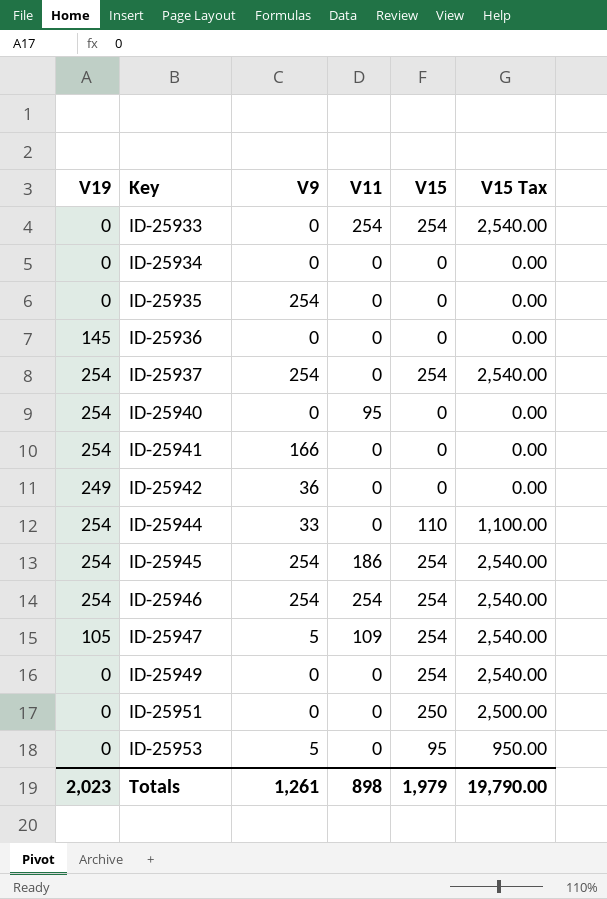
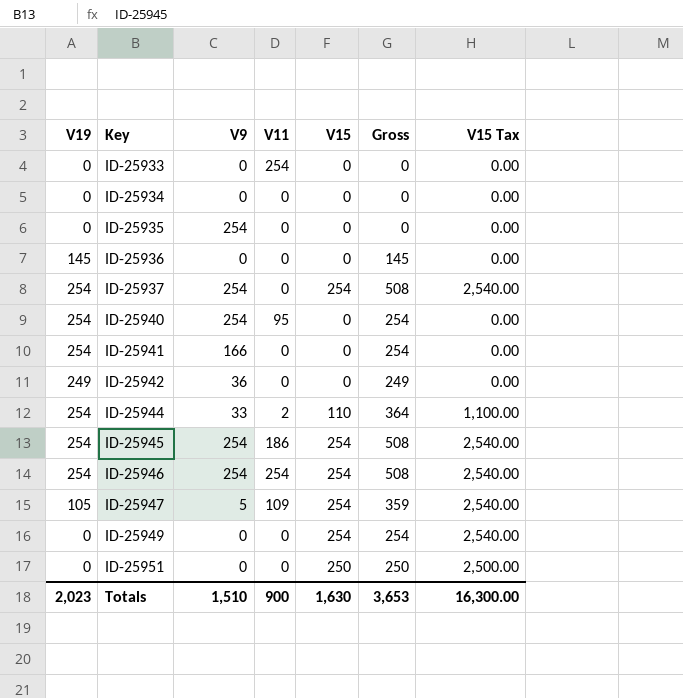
column Gross | formula: none -> [V19] + [V15]
row ID-25953: 0 | 5 | 0 | 95 | 950.00 -> none
ID-25933 | V15: 254 -> 0
ID-25933 | V15 Tax: 2,540.00 -> 0.00
ID-25940 | V9: 0 -> 254
ID-25944 | V11: 0 -> 2
Totals | V9: 1,261 -> 1,510
Totals | V11: 898 -> 900
Totals | V15: 1,979 -> 1,630
Totals | V15 Tax: 19,790.00 -> 16,300.00

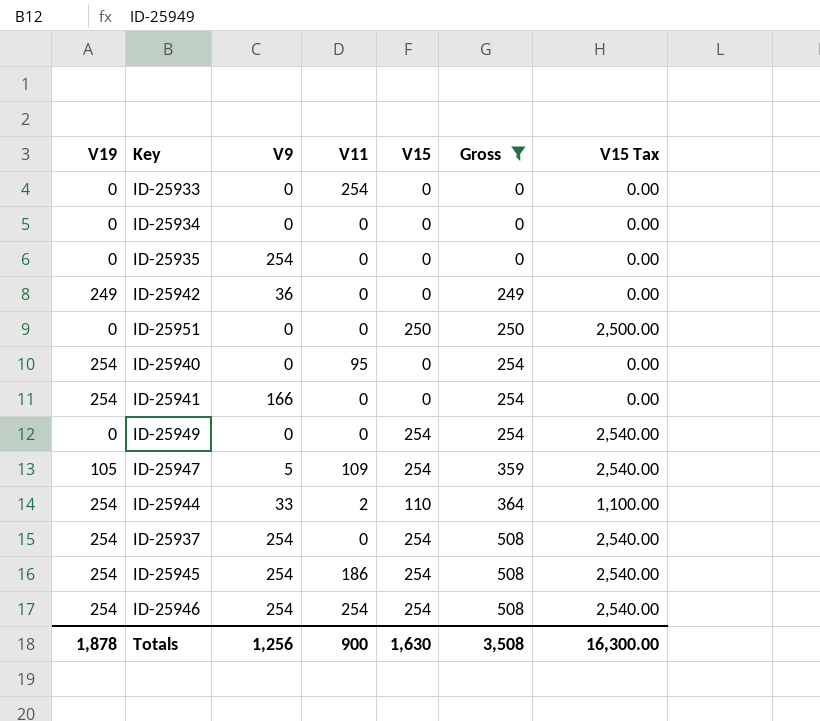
filter: none -> Gross != 145
row order: Key ascending -> Gross ascending
ID-25940 | V9: 254 -> 0
Totals | V19: 2,023 -> 1,878
Totals | V9: 1,510 -> 1,256
Totals | Gross: 3,653 -> 3,508

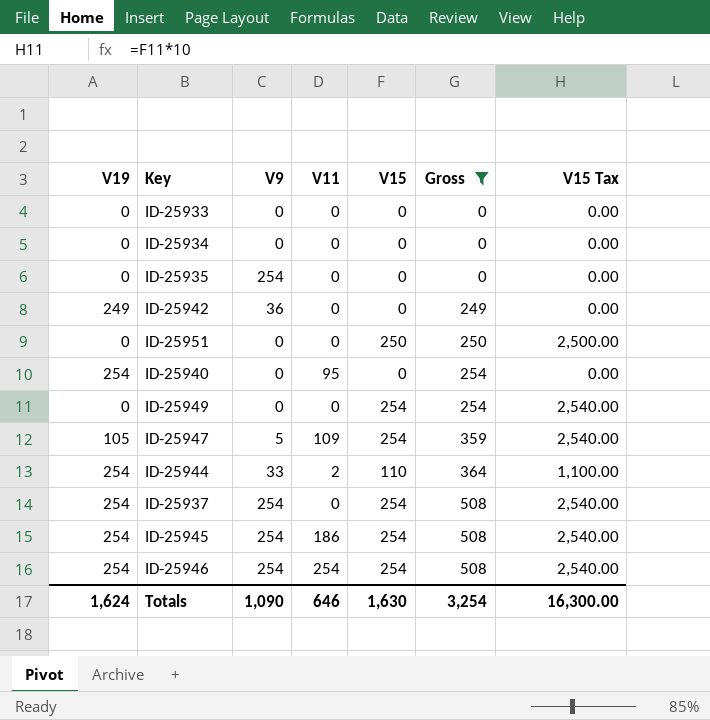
row ID-25941: 254 | 166 | 0 | 0 | 254 | 0.00 -> none
ID-25933 | V11: 254 -> 0
Totals | V19: 1,878 -> 1,624
Totals | V9: 1,256 -> 1,090
Totals | V11: 900 -> 646
Totals | Gross: 3,508 -> 3,254

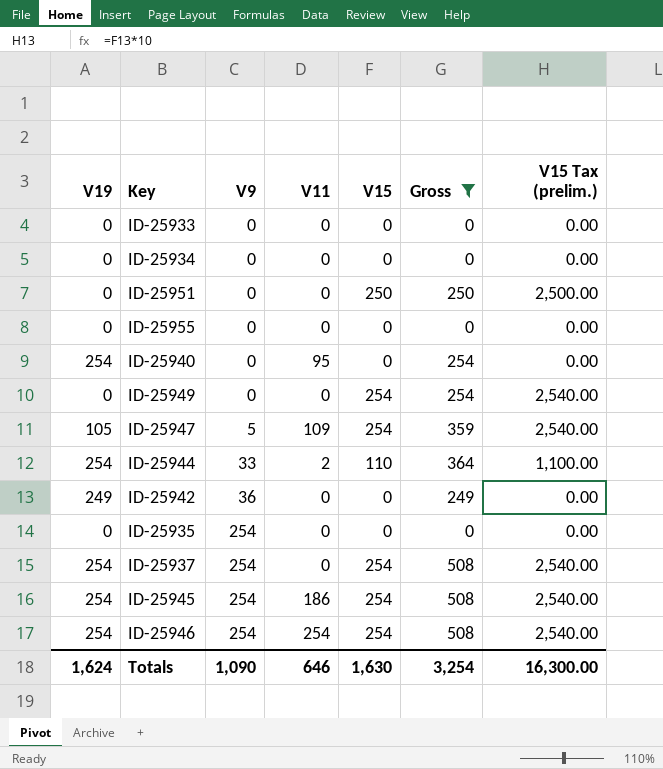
row order: Gross ascending -> V9 ascending
column name: V15 Tax -> V15 Tax (prelim.)
row ID-25955: none -> 0 | 0 | 0 | 0 | 0 | 0.00

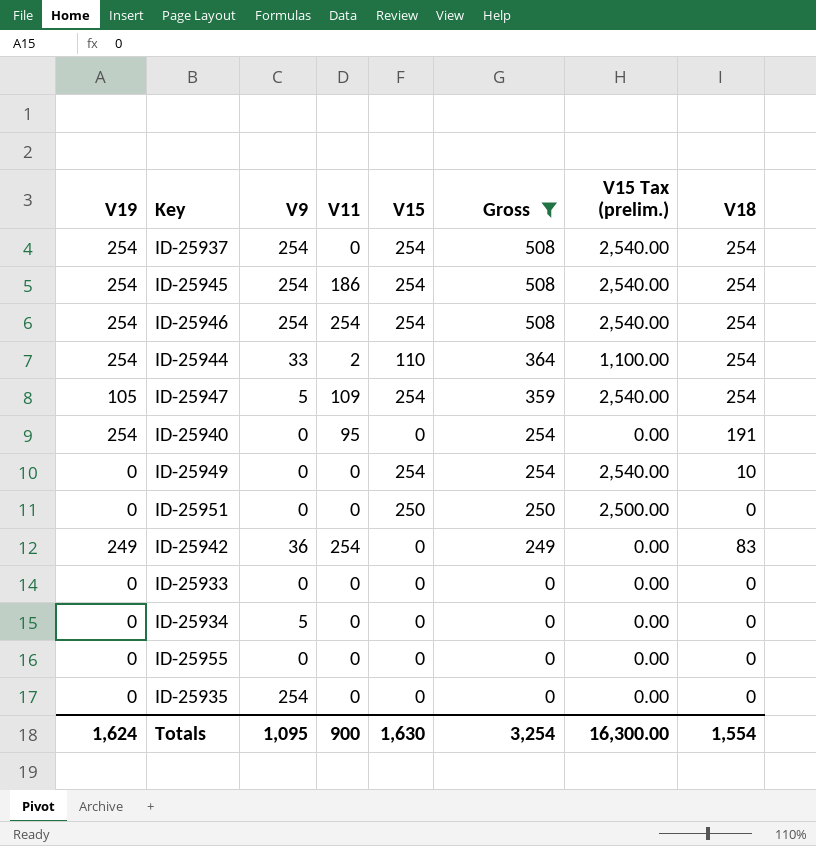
row order: V9 ascending -> Gross descending
column V18 | position: none -> 8
ID-25942 | V11: 0 -> 254
ID-25934 | V9: 0 -> 5
Totals | V9: 1,090 -> 1,095
Totals | V11: 646 -> 900

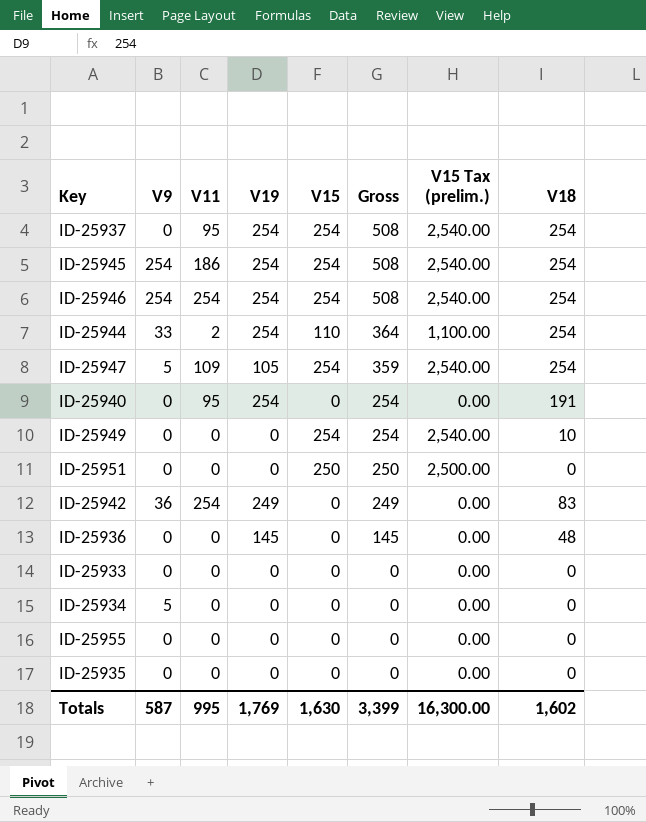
filter: Gross != 145 -> none
column V19 | position: 1 -> 4
ID-25937 | V9: 254 -> 0
ID-25937 | V11: 0 -> 95
ID-25935 | V9: 254 -> 0
Totals | V9: 1,095 -> 587
Totals | V11: 900 -> 995
Totals | V19: 1,624 -> 1,769
Totals | Gross: 3,254 -> 3,399
Totals | V18: 1,554 -> 1,602

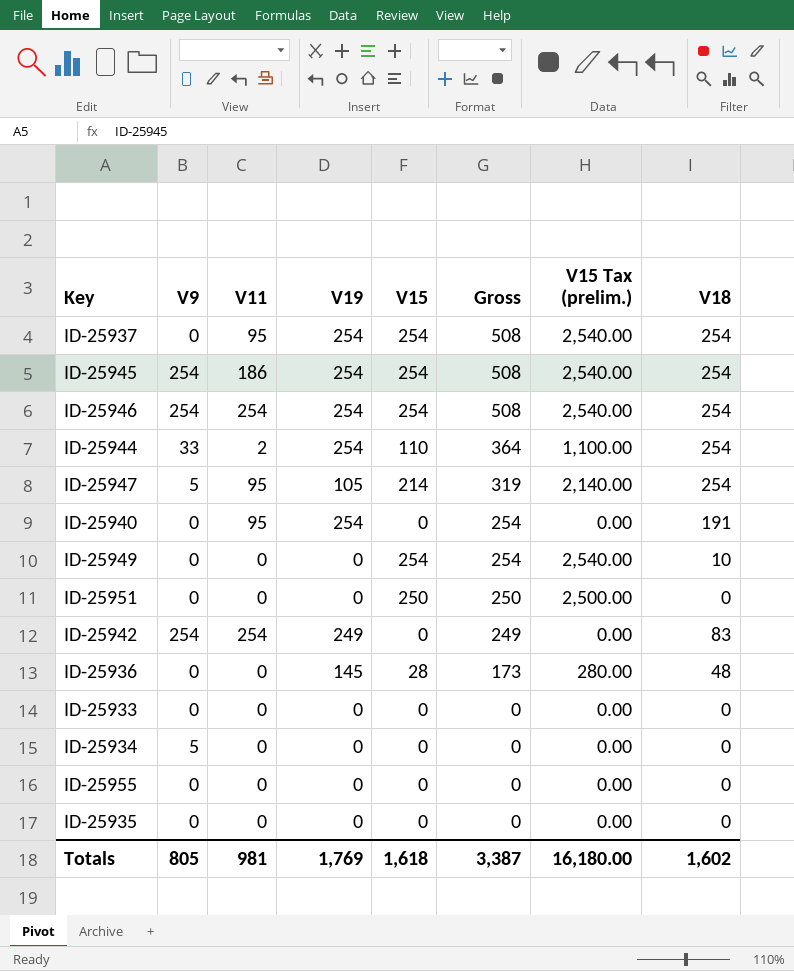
ID-25947 | V11: 109 -> 95
ID-25947 | V15: 254 -> 214
ID-25947 | Gross: 359 -> 319
ID-25947 | V15 Tax (prelim.): 2,540.00 -> 2,140.00
ID-25942 | V9: 36 -> 254
ID-25936 | V15: 0 -> 28
ID-25936 | Gross: 145 -> 173
ID-25936 | V15 Tax (prelim.): 0.00 -> 280.00
Totals | V9: 587 -> 805
Totals | V11: 995 -> 981
Totals | V15: 1,630 -> 1,618
Totals | Gross: 3,399 -> 3,387
Totals | V15 Tax (prelim.): 16,300.00 -> 16,180.00

